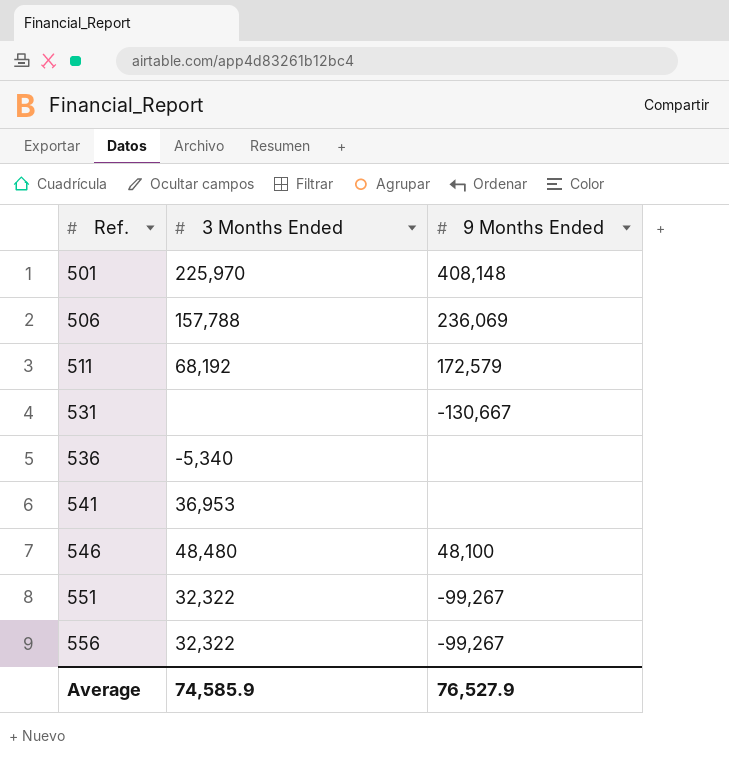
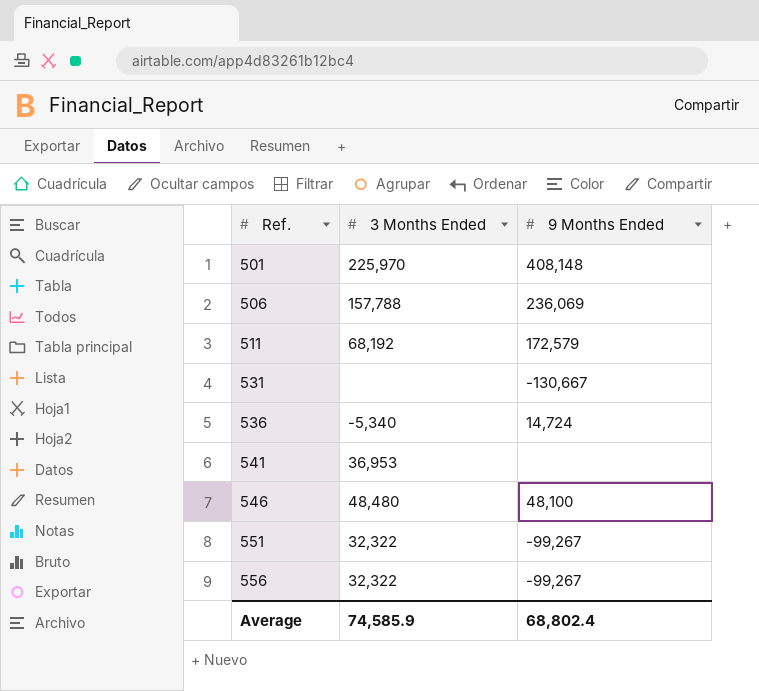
536 | 9 Months Ended: none -> 14,724
Average | 9 Months Ended: 76,527.9 -> 68,802.4

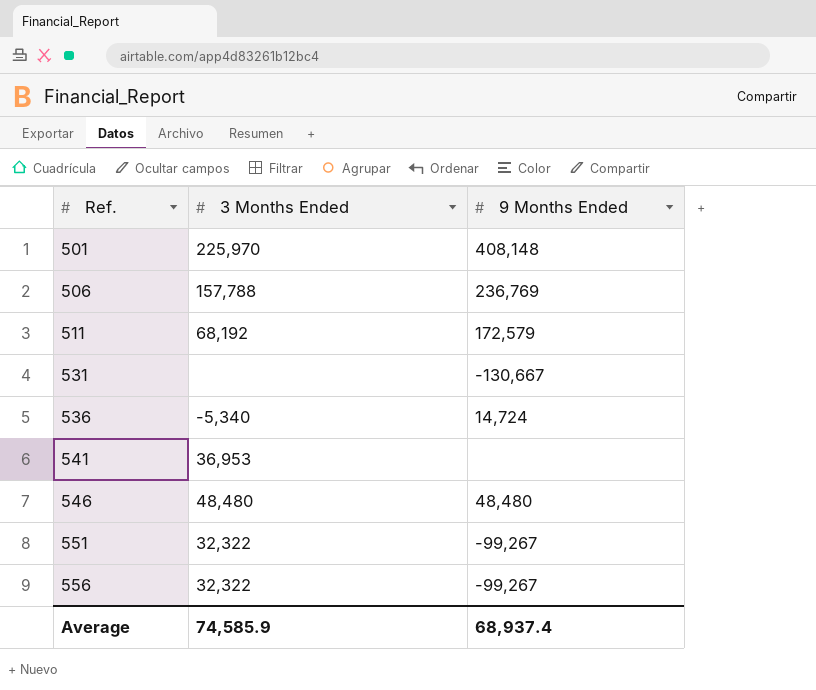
506 | 9 Months Ended: 236,069 -> 236,769
546 | 9 Months Ended: 48,100 -> 48,480
Average | 9 Months Ended: 68,802.4 -> 68,937.4

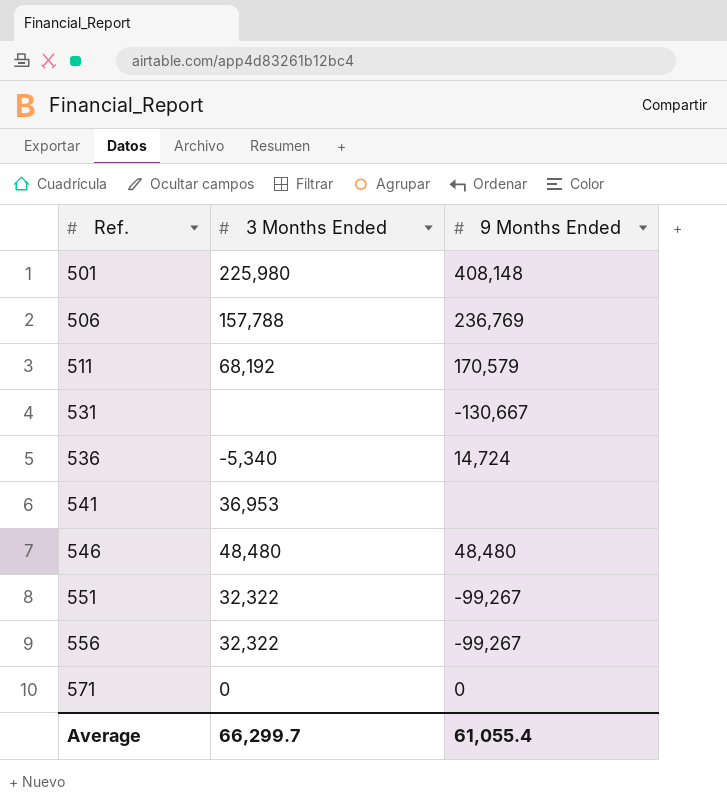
501 | 3 Months Ended: 225,970 -> 225,980
511 | 9 Months Ended: 172,579 -> 170,579
row 571: none -> 0 | 0
Average | 3 Months Ended: 74,585.9 -> 66,299.7
Average | 9 Months Ended: 68,937.4 -> 61,055.4

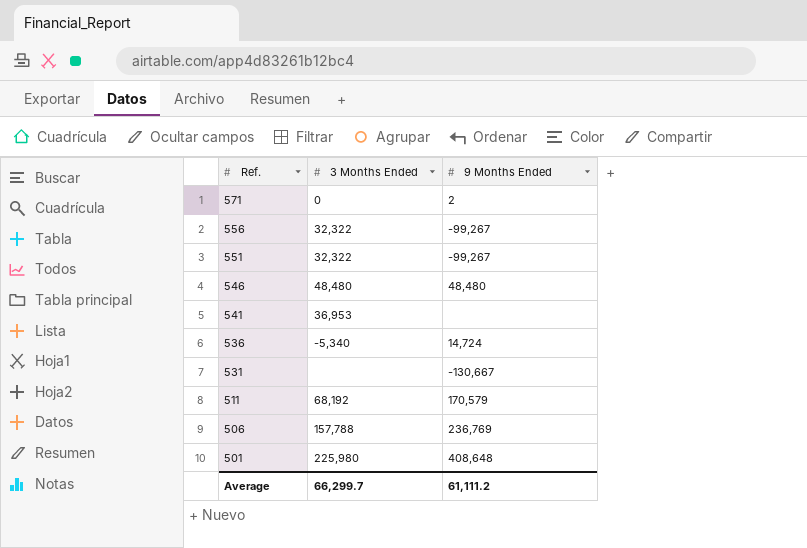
row order: Ref. ascending -> Ref. descending
571 | 9 Months Ended: 0 -> 2
501 | 9 Months Ended: 408,148 -> 408,648
Average | 9 Months Ended: 61,055.4 -> 61,111.2

